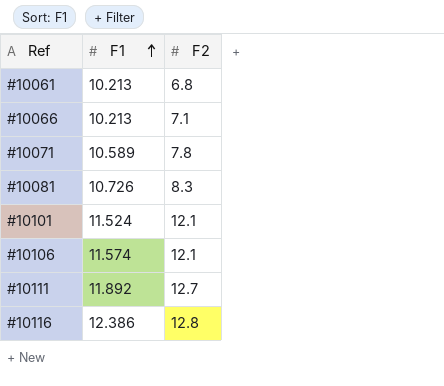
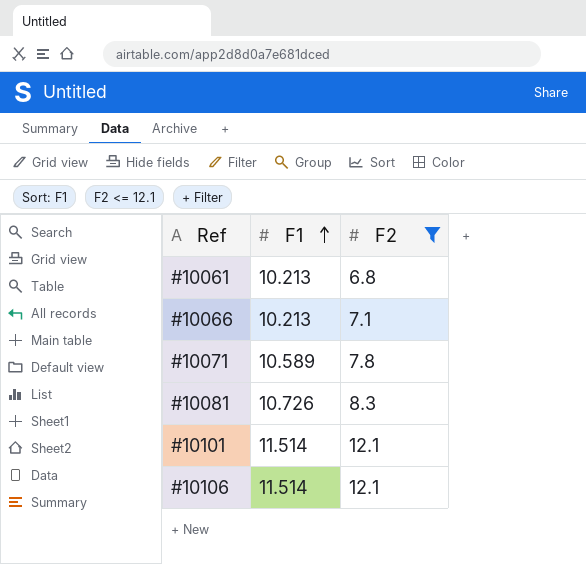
filter: none -> F2 <= 12.1
#10101 | F1: 11.524 -> 11.514
#10106 | F1: 11.574 -> 11.514

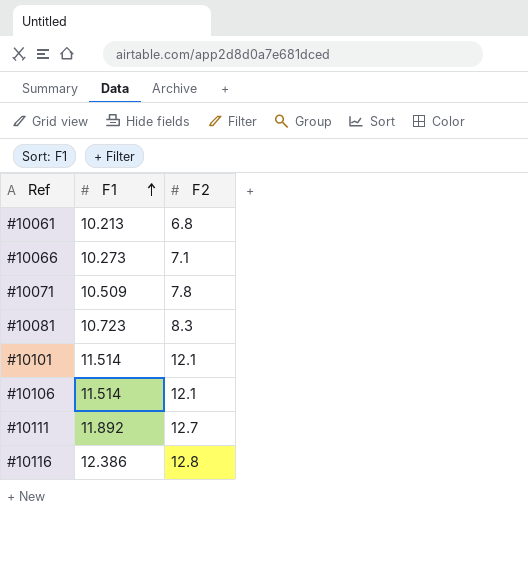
filter: F2 <= 12.1 -> none
#10066 | F1: 10.213 -> 10.273
#10071 | F1: 10.589 -> 10.509
#10081 | F1: 10.726 -> 10.723

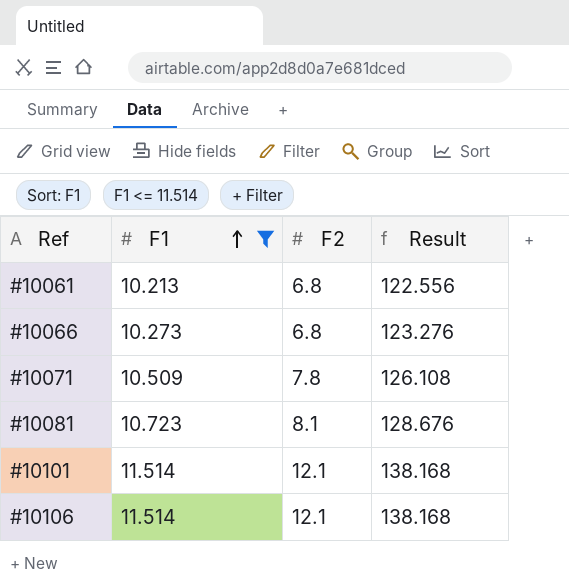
filter: none -> F1 <= 11.514
column Result | formula: none -> [F1] * 12
#10066 | F2: 7.1 -> 6.8
#10081 | F2: 8.3 -> 8.1

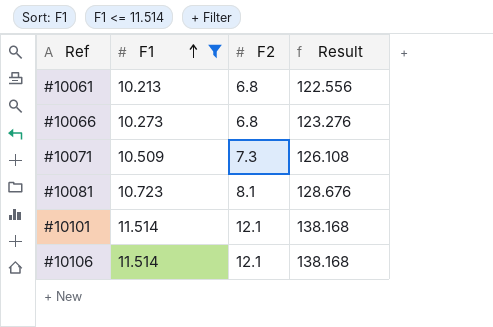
#10071 | F2: 7.8 -> 7.3

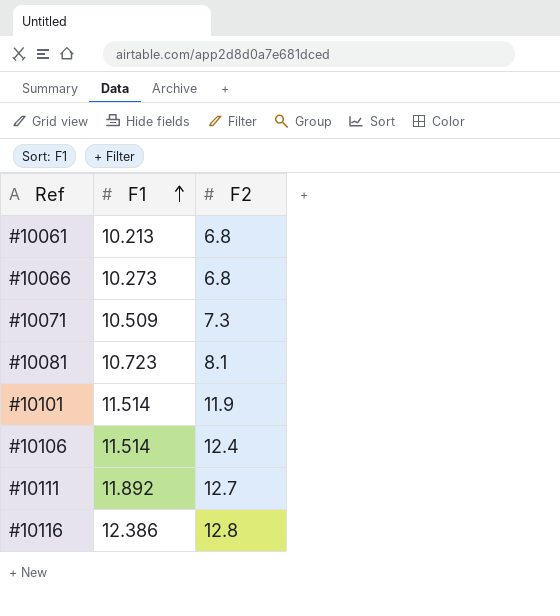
filter: F1 <= 11.514 -> none
column Result | formula: [F1] * 12 -> none
#10101 | F2: 12.1 -> 11.9
#10106 | F2: 12.1 -> 12.4

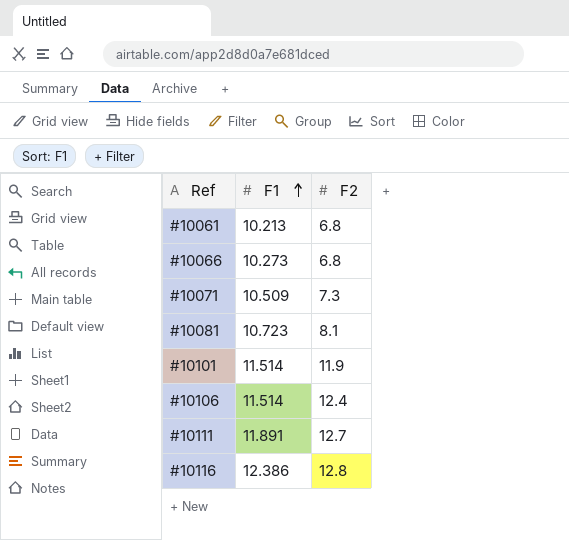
#10111 | F1: 11.892 -> 11.891

